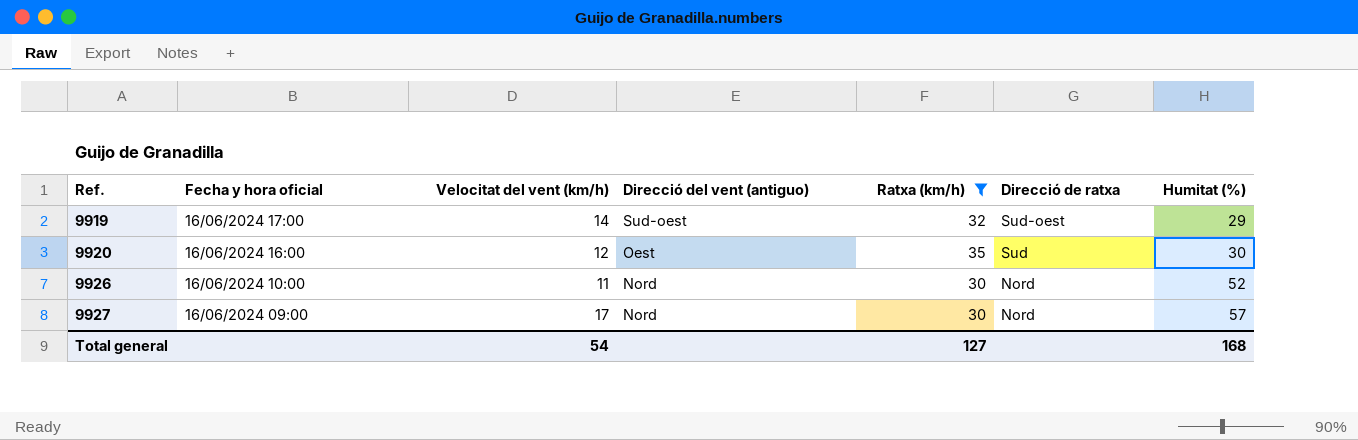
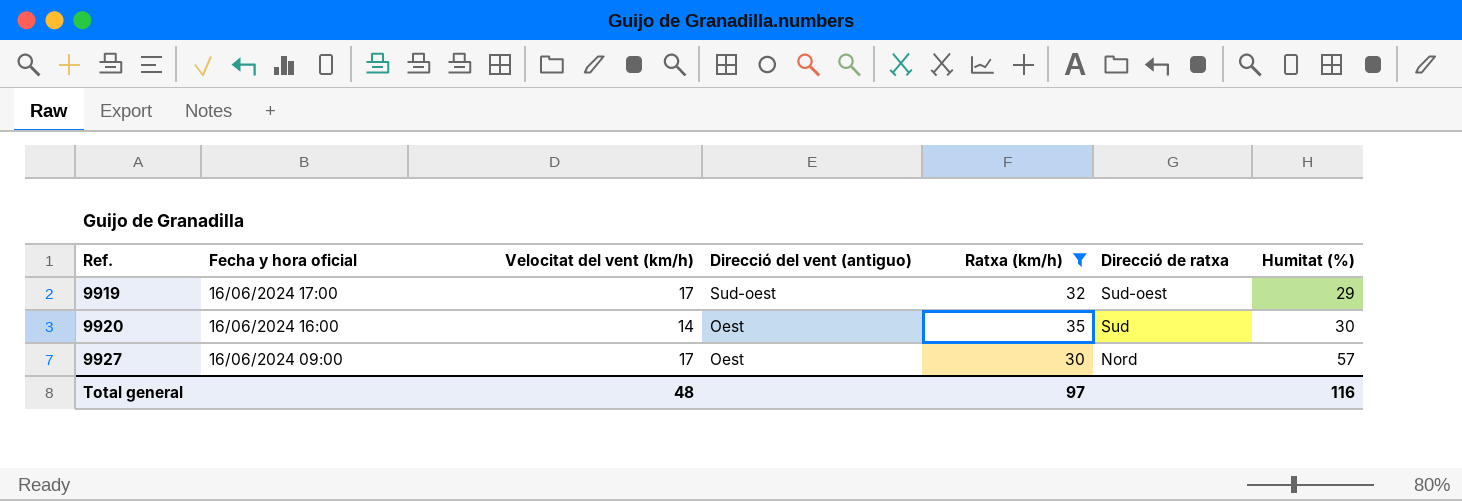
row 9926: 16/06/2024 10:00 | 11 | Nord | 30 | Nord | 52 -> none
9919 | Velocitat del vent (km/h): 14 -> 17
9920 | Velocitat del vent (km/h): 12 -> 14
9927 | Direcció del vent (antiguo): Nord -> Oest
Total general | Velocitat del vent (km/h): 54 -> 48
Total general | Ratxa (km/h): 127 -> 97
Total general | Humitat (%): 168 -> 116

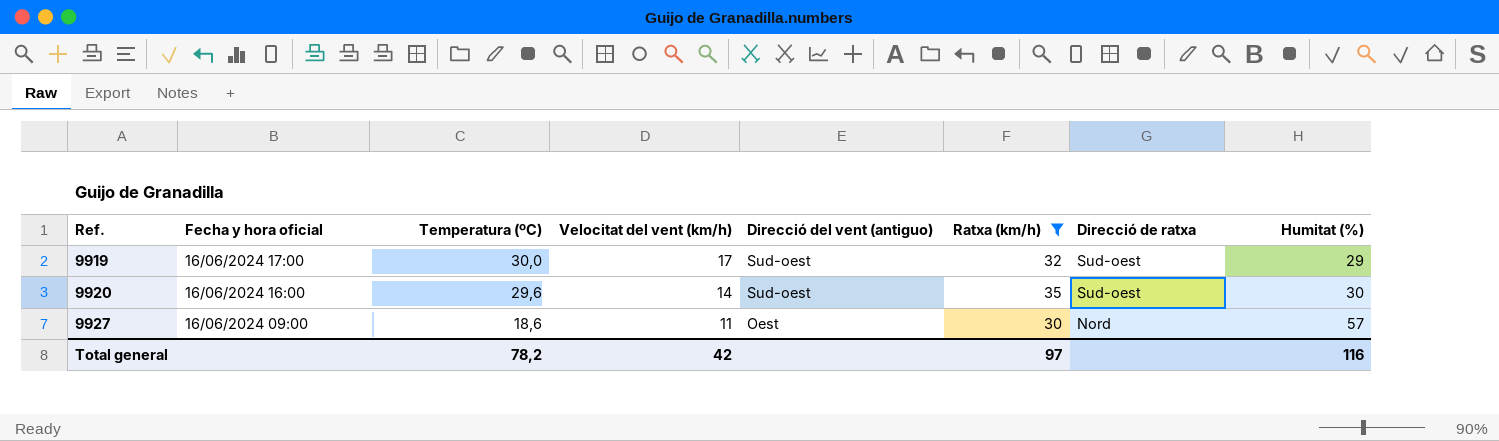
column Temperatura (ºC) | position: none -> 3
9920 | Direcció del vent (antiguo): Oest -> Sud-oest
9920 | Direcció de ratxa: Sud -> Sud-oest
9927 | Velocitat del vent (km/h): 17 -> 11
Total general | Velocitat del vent (km/h): 48 -> 42

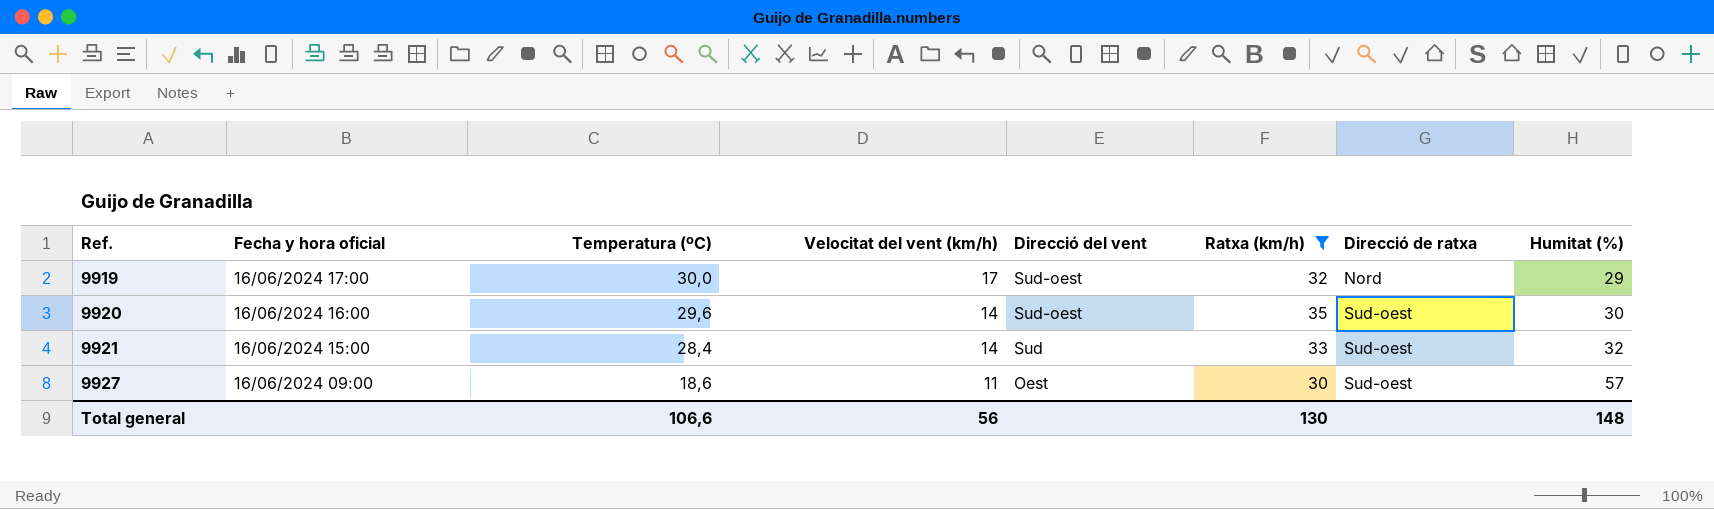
column name: Direcció del vent (antiguo) -> Direcció del vent
9919 | Direcció de ratxa: Sud-oest -> Nord
row 9921: none -> 16/06/2024 15:00 | 28,4 | 14 | Sud | 33 | Sud-oest | 32
9927 | Direcció de ratxa: Nord -> Sud-oest
Total general | Temperatura (ºC): 78,2 -> 106,6
Total general | Velocitat del vent (km/h): 42 -> 56
Total general | Ratxa (km/h): 97 -> 130
Total general | Humitat (%): 116 -> 148

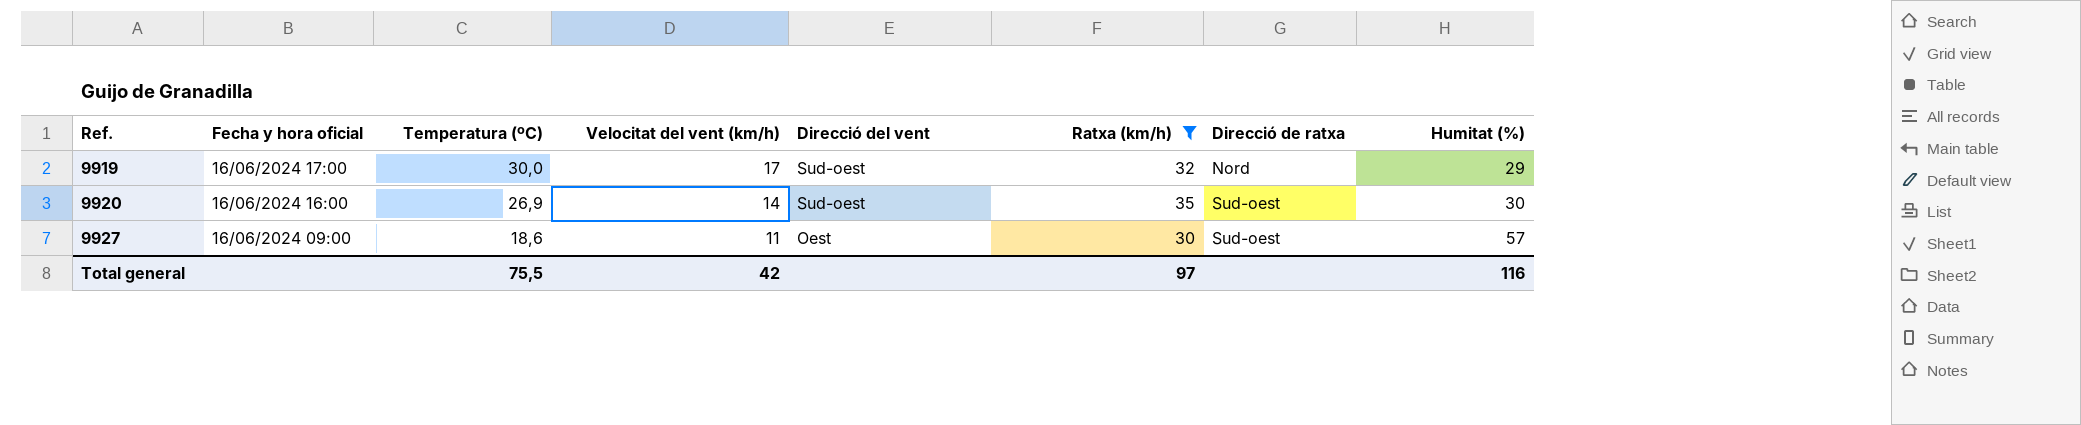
row 9921: 16/06/2024 15:00 | 28,4 | 14 | Sud | 33 | Sud-oest | 32 -> none
9920 | Temperatura (ºC): 29,6 -> 26,9
Total general | Temperatura (ºC): 106,6 -> 75,5
Total general | Velocitat del vent (km/h): 56 -> 42
Total general | Ratxa (km/h): 130 -> 97
Total general | Humitat (%): 148 -> 116

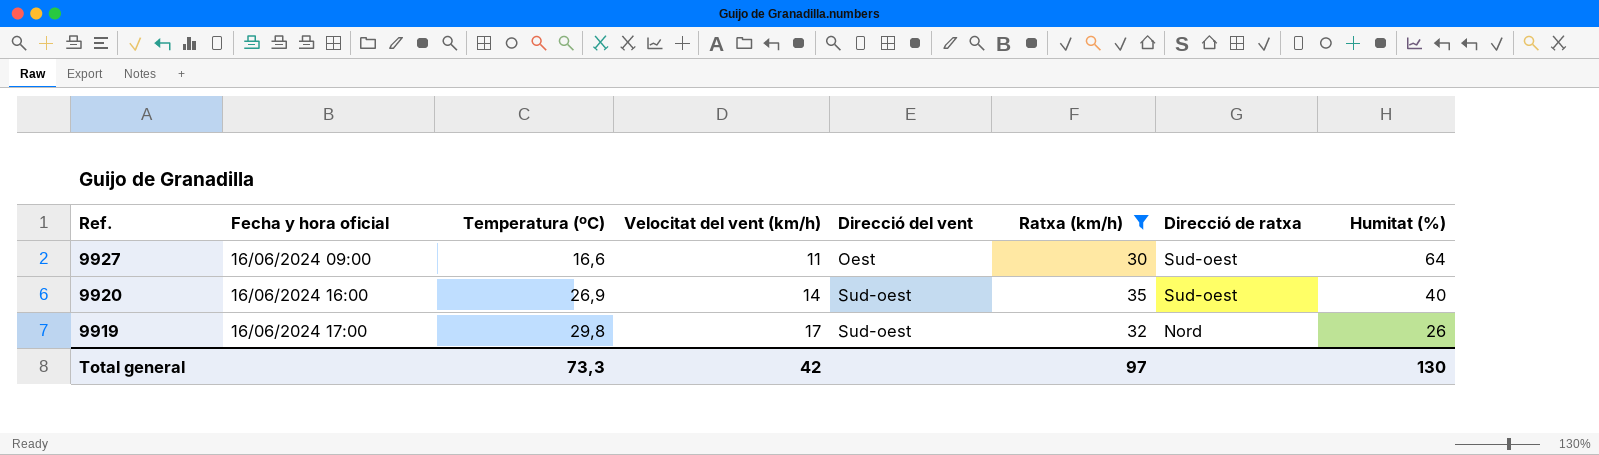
row order: Ref. ascending -> Ref. descending
9927 | Temperatura (ºC): 18,6 -> 16,6
9927 | Humitat (%): 57 -> 64
9920 | Humitat (%): 30 -> 40
9919 | Temperatura (ºC): 30,0 -> 29,8
9919 | Humitat (%): 29 -> 26
Total general | Temperatura (ºC): 75,5 -> 73,3
Total general | Humitat (%): 116 -> 130

